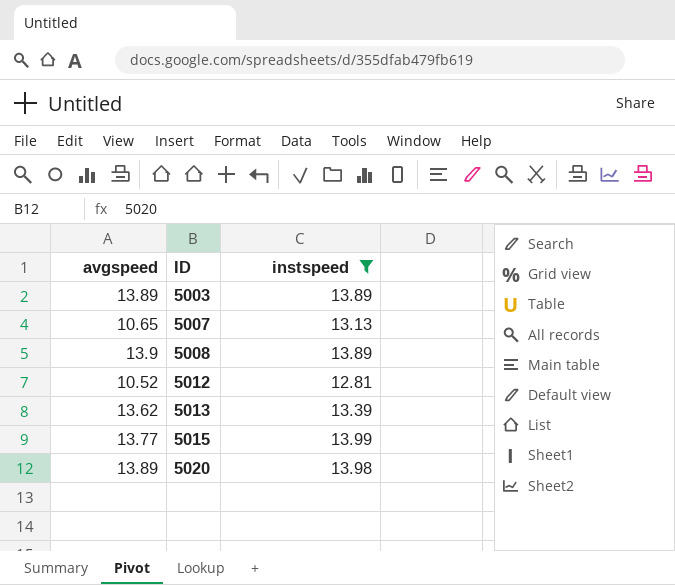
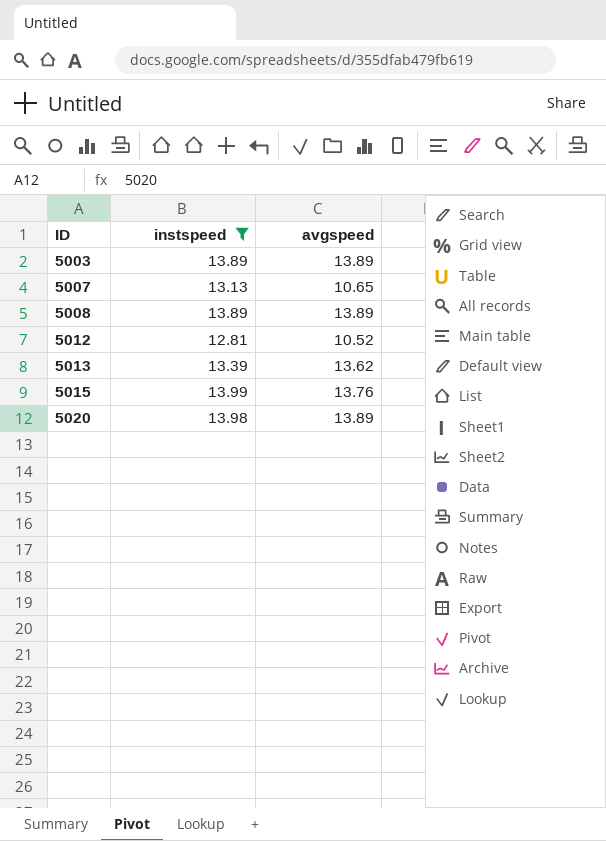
column avgspeed | position: 1 -> 3
5008 | avgspeed: 13.9 -> 13.89
5015 | avgspeed: 13.77 -> 13.76

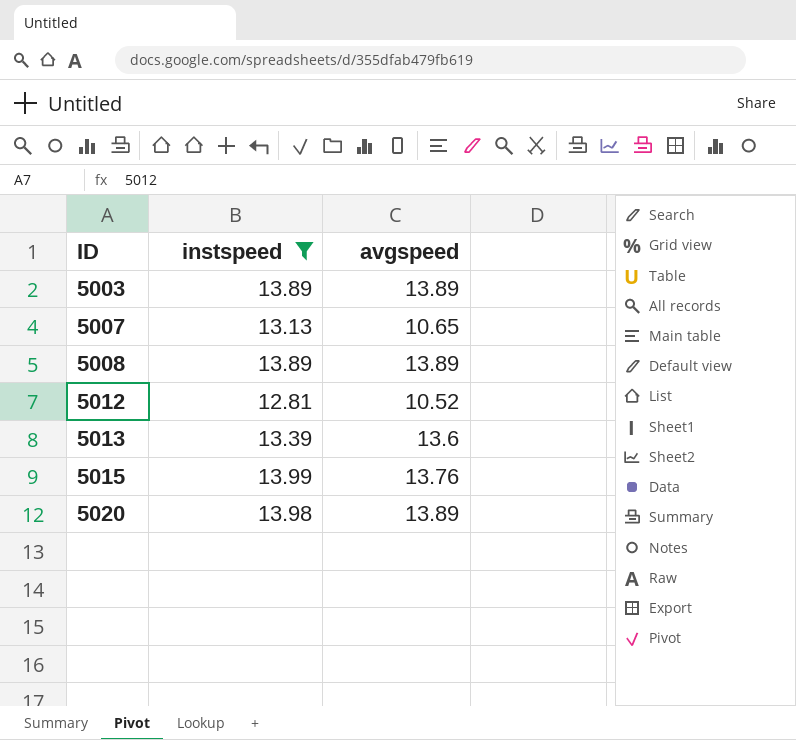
5013 | avgspeed: 13.62 -> 13.6

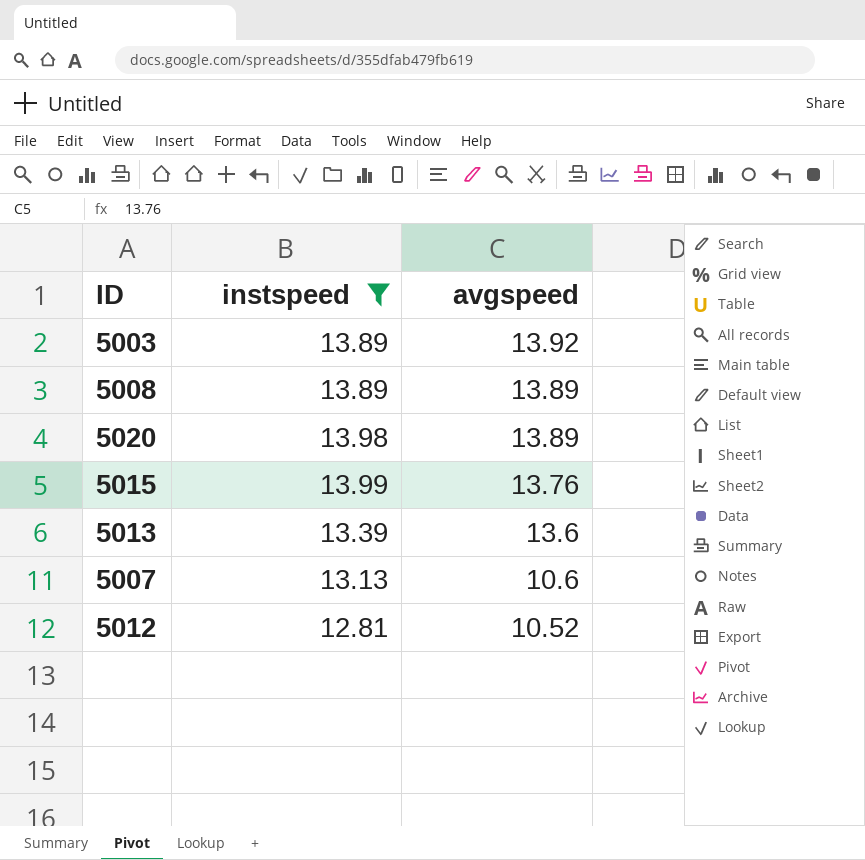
row order: ID ascending -> avgspeed descending
5003 | avgspeed: 13.89 -> 13.92
5007 | avgspeed: 10.65 -> 10.6

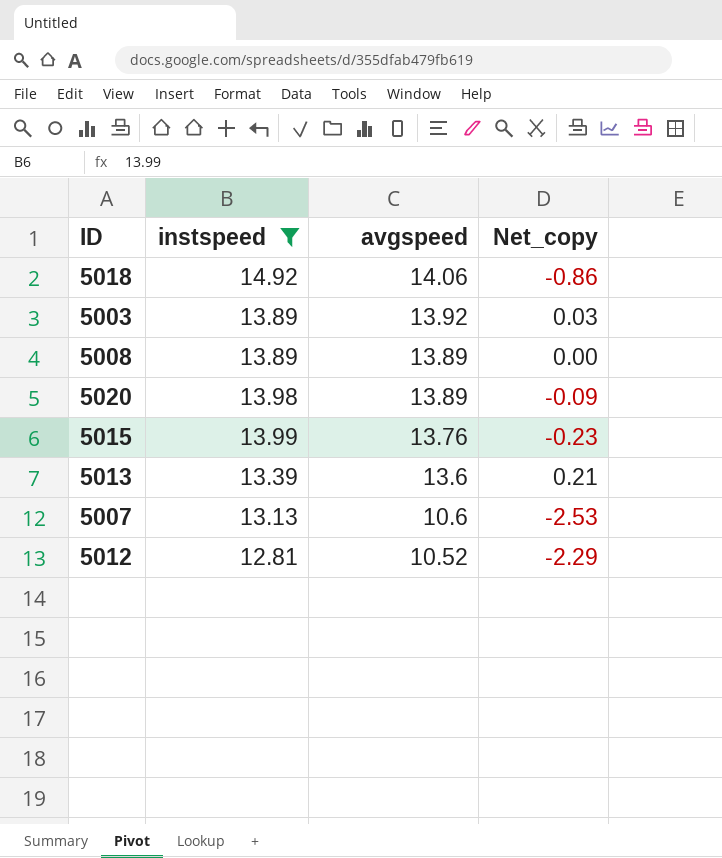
column Net_copy | formula: none -> [avgspeed] - [instspeed]
row 5018: none -> 14.92 | 14.06 | -0.86

